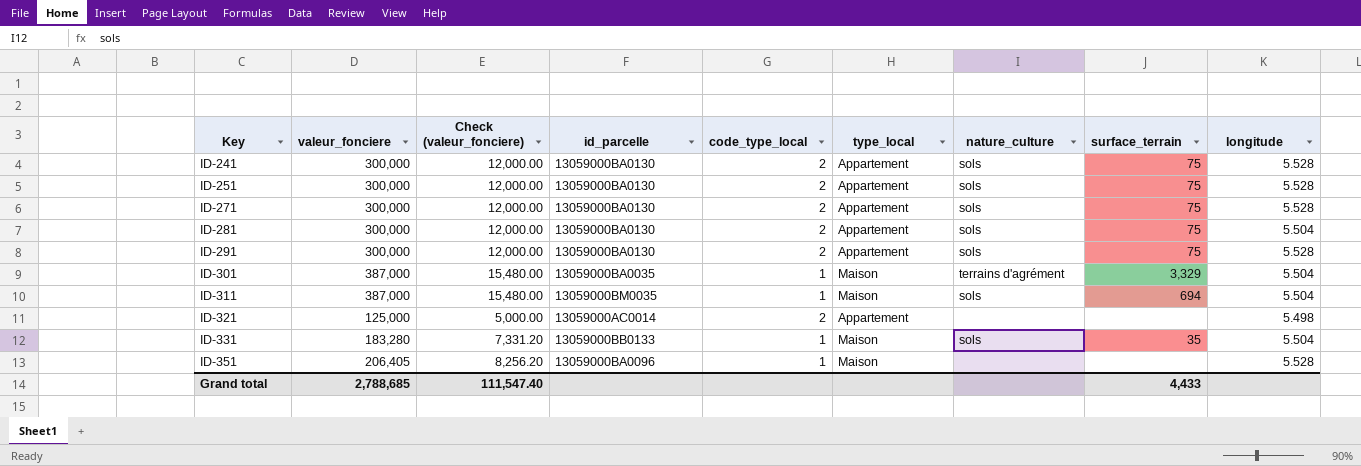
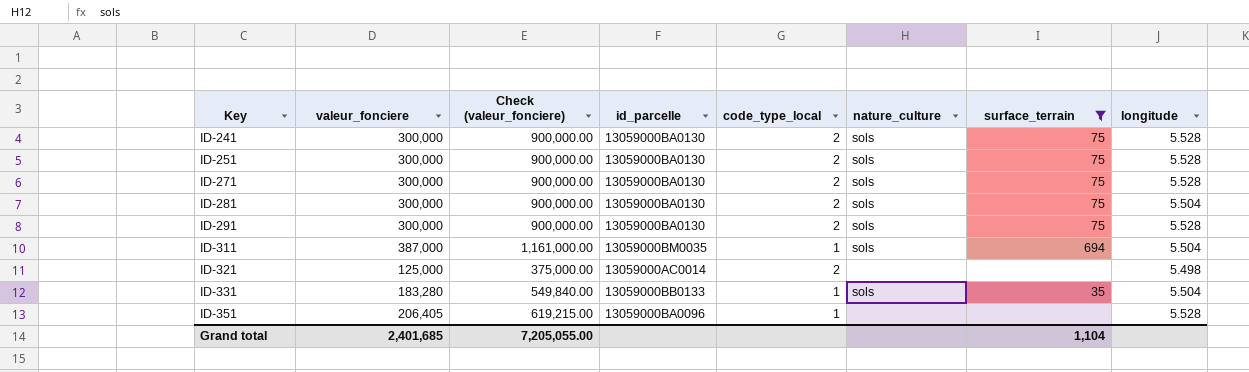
filter: none -> surface_terrain != 3,329
column type_local | position: 6 -> none
column Check (valeur_fonciere) | formula: [valeur_fonciere] * 0.04 -> [valeur_fonciere] * 3
Grand total | valeur_fonciere: 2,788,685 -> 2,401,685
Grand total | Check (valeur_fonciere): 111,547.40 -> 7,205,055.00
Grand total | surface_terrain: 4,433 -> 1,104

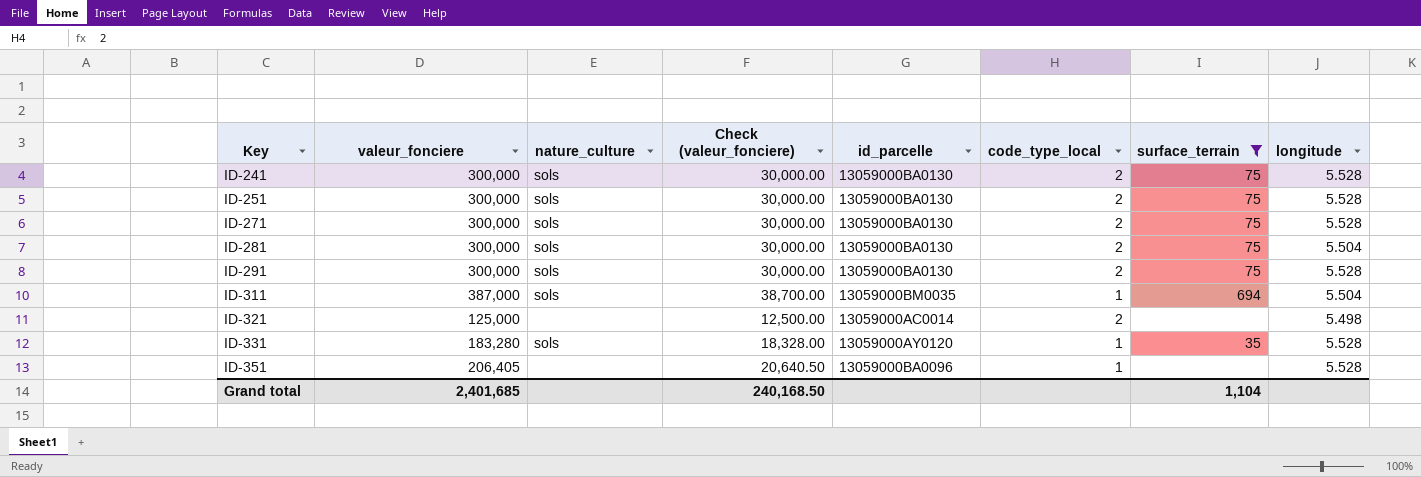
column nature_culture | position: 6 -> 3
column Check (valeur_fonciere) | formula: [valeur_fonciere] * 3 -> [valeur_fonciere] * 0.1
ID-331 | id_parcelle: 13059000BB0133 -> 13059000AY0120
ID-331 | longitude: 5.504 -> 5.528
Grand total | Check (valeur_fonciere): 7,205,055.00 -> 240,168.50

